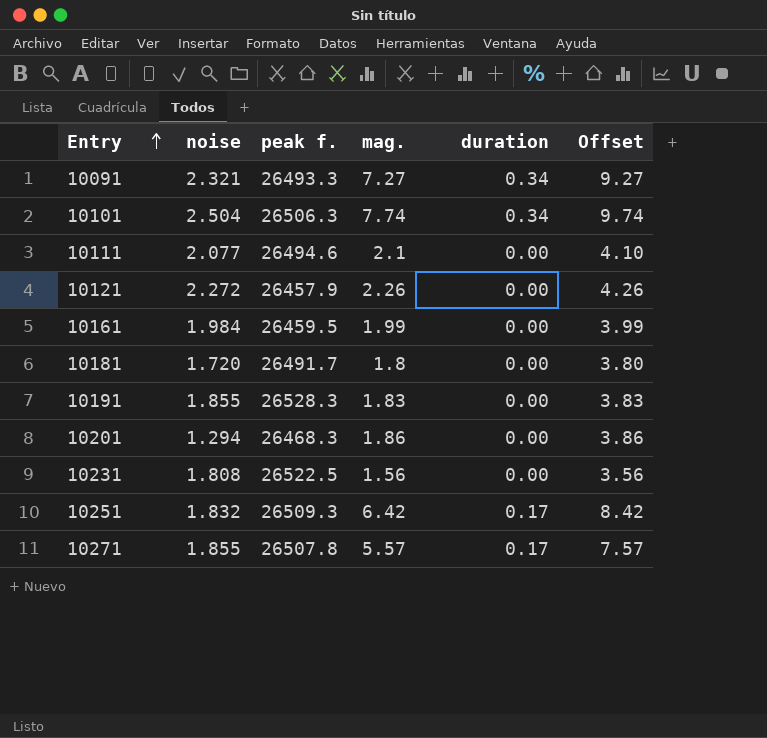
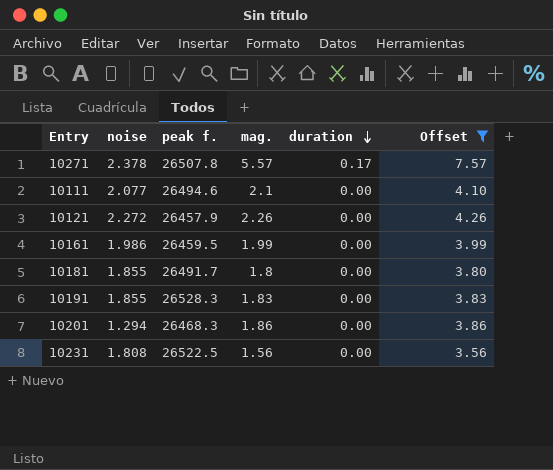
filter: none -> Offset <= 7.57
row order: Entry ascending -> duration descending
10271 | noise: 1.855 -> 2.378
10161 | noise: 1.984 -> 1.986
10181 | noise: 1.720 -> 1.855

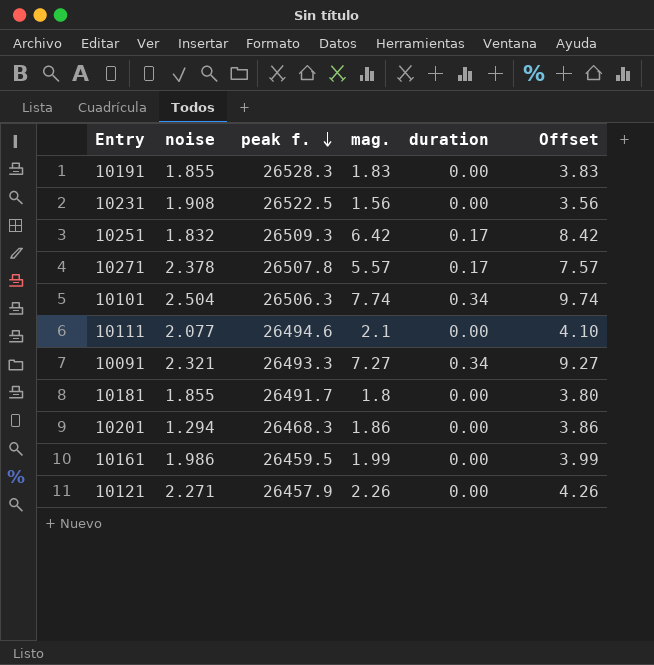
filter: Offset <= 7.57 -> none
row order: duration descending -> peak f. descending
10231 | noise: 1.808 -> 1.908
10121 | noise: 2.272 -> 2.271

